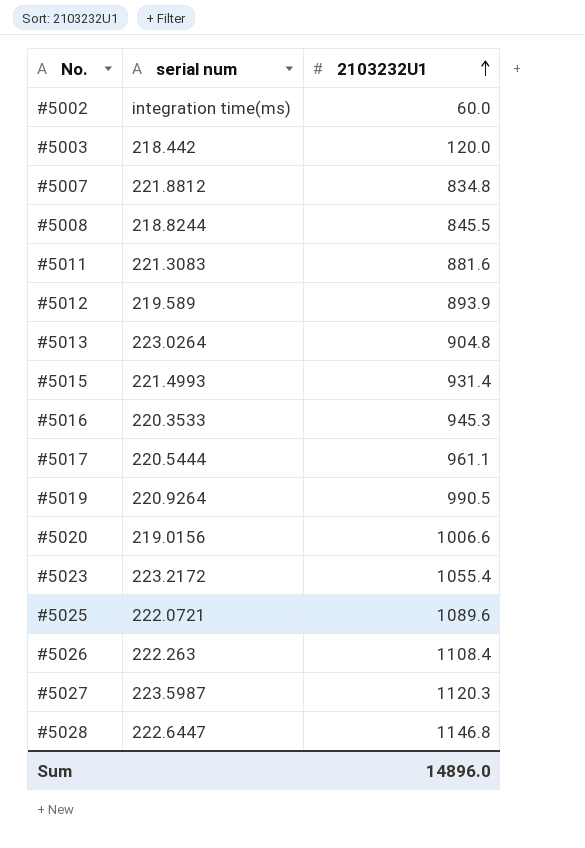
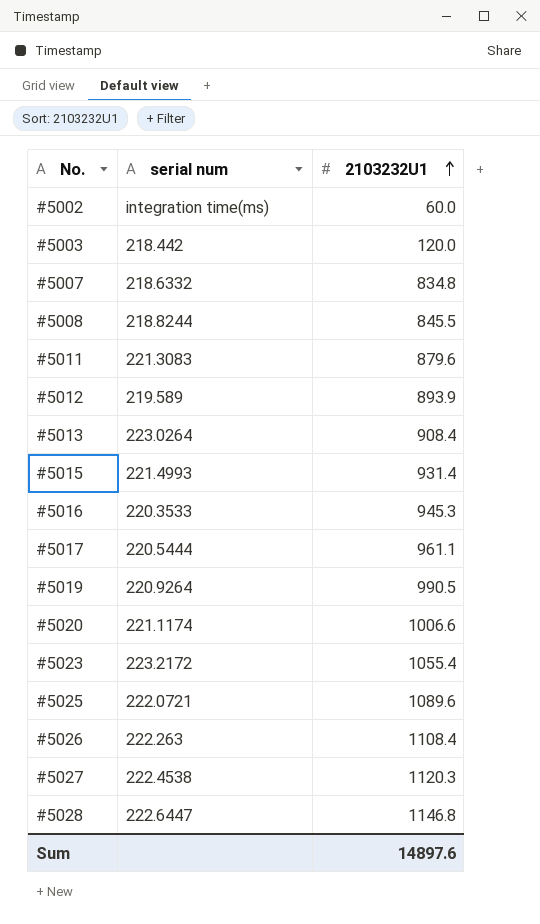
#5007 | serial num: 221.8812 -> 218.6332
#5011 | 2103232U1: 881.6 -> 879.6
#5013 | 2103232U1: 904.8 -> 908.4
#5020 | serial num: 219.0156 -> 221.1174
#5027 | serial num: 223.5987 -> 222.4538
Sum | 2103232U1: 14896.0 -> 14897.6

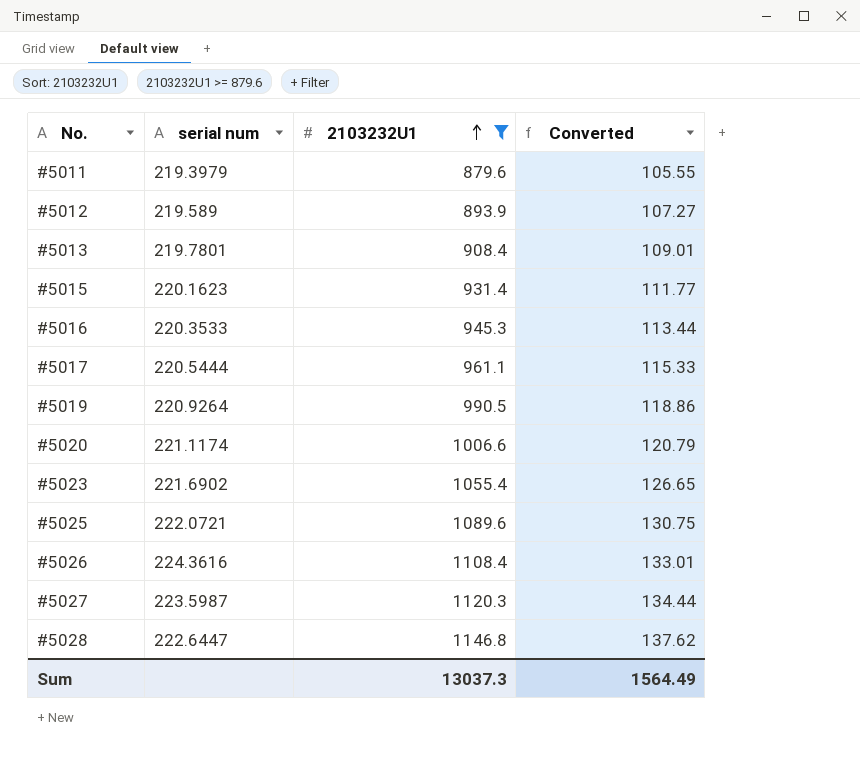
filter: none -> 2103232U1 >= 879.6
column Converted | formula: none -> [2103232U1] * 0.12
#5011 | serial num: 221.3083 -> 219.3979
#5013 | serial num: 223.0264 -> 219.7801
#5015 | serial num: 221.4993 -> 220.1623
#5023 | serial num: 223.2172 -> 221.6902
#5026 | serial num: 222.263 -> 224.3616
#5027 | serial num: 222.4538 -> 223.5987
Sum | 2103232U1: 14897.6 -> 13037.3

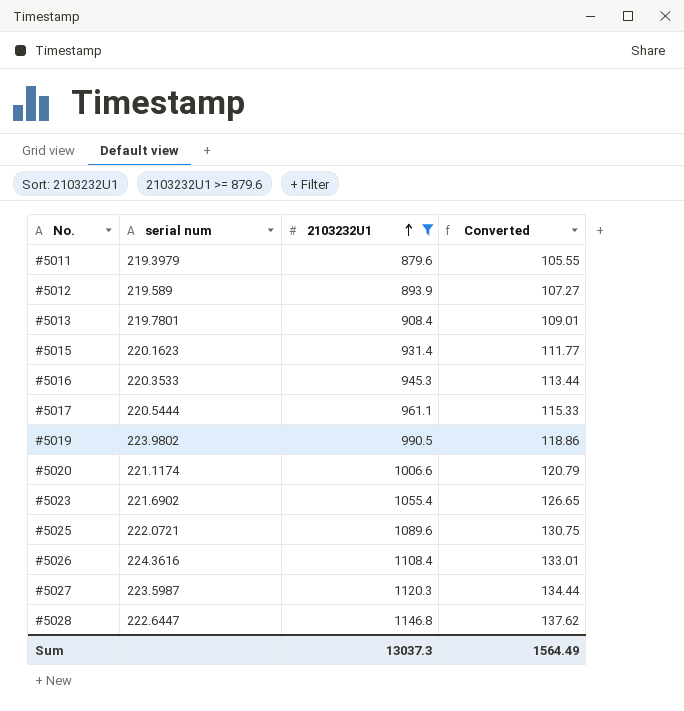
#5019 | serial num: 220.9264 -> 223.9802

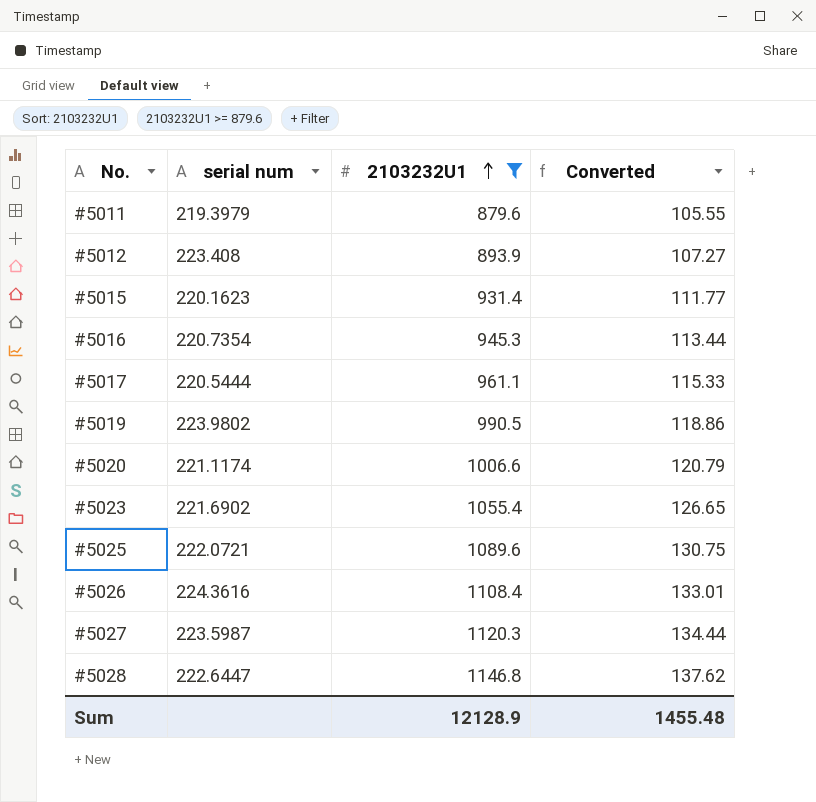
row #5013: 219.7801 | 908.4 | 109.01 -> none
#5012 | serial num: 219.589 -> 223.408
#5016 | serial num: 220.3533 -> 220.7354
Sum | 2103232U1: 13037.3 -> 12128.9
Sum | Converted: 1564.49 -> 1455.48

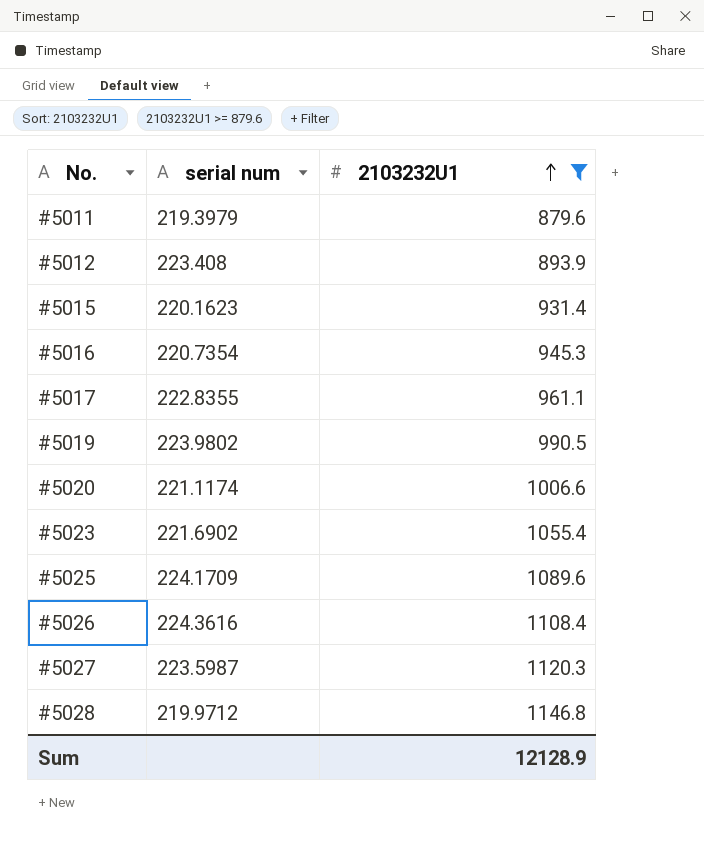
column Converted | formula: [2103232U1] * 0.12 -> none
#5017 | serial num: 220.5444 -> 222.8355
#5025 | serial num: 222.0721 -> 224.1709
#5028 | serial num: 222.6447 -> 219.9712

